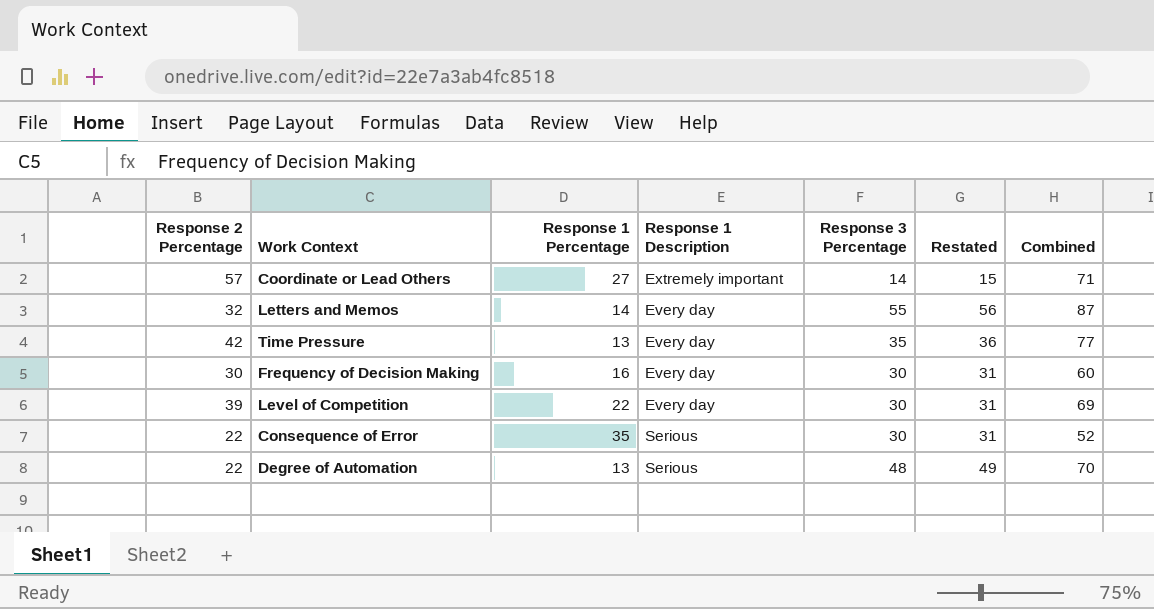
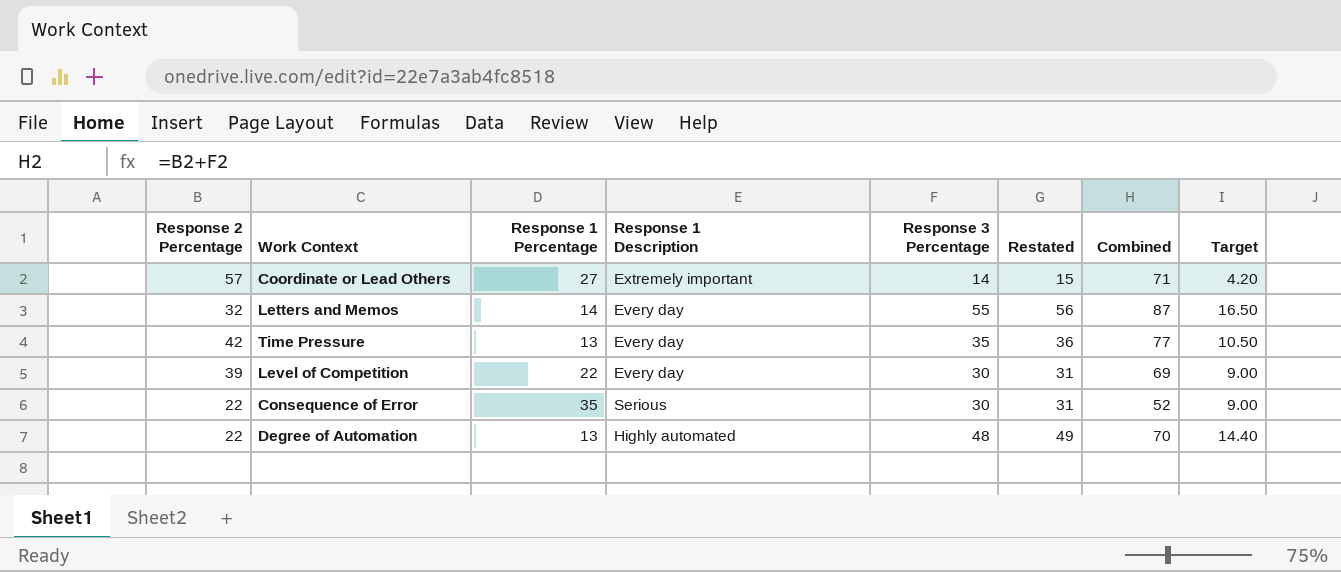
column Target | formula: none -> [Response 3 Percentage] * 0.3
row Frequency of Decision Making: 30 | 16 | Every day | 30 | 31 | 60 -> none
Degree of Automation | Response 1 Description: Serious -> Highly automated

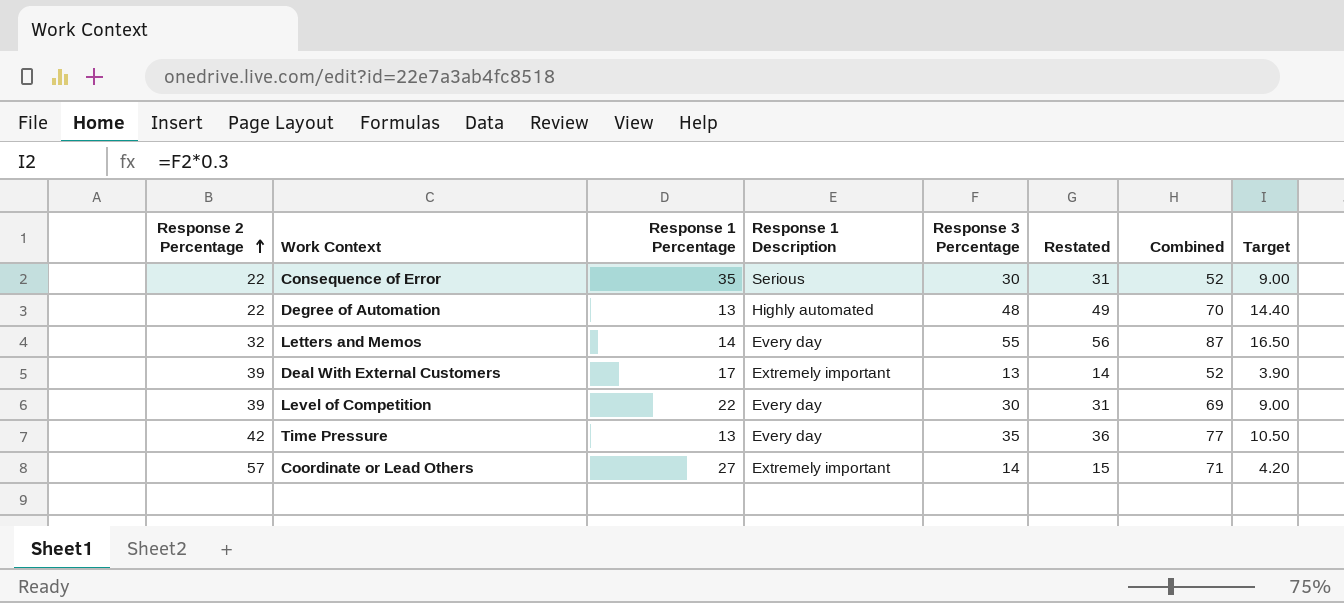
row order: none -> Response 2 Percentage ascending
row Deal With External Customers: none -> 39 | 17 | Extremely important | 13 | 14 | 52 | 3.90

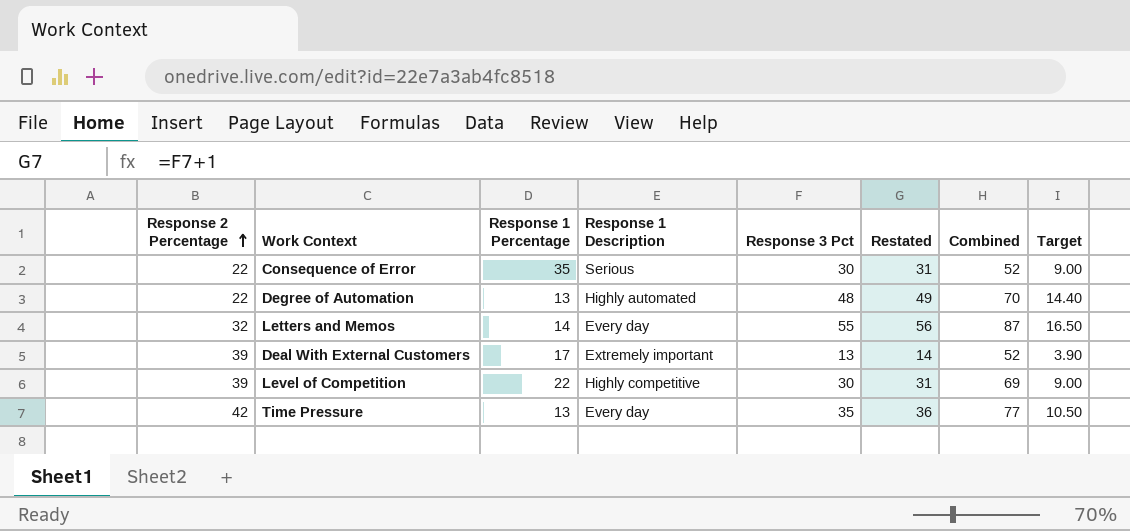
column name: Response 3 Percentage -> Response 3 Pct
row Coordinate or Lead Others: 57 | 27 | Extremely important | 14 | 15 | 71 | 4.20 -> none
Level of Competition | Response 1 Description: Every day -> Highly competitive

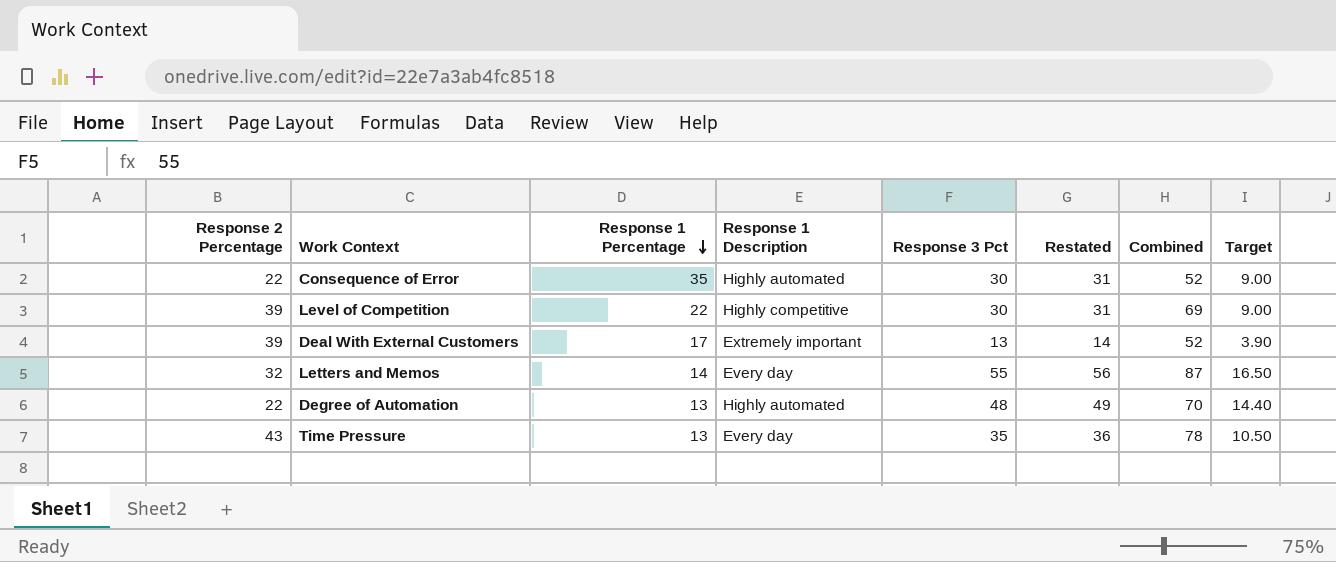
row order: Response 2 Percentage ascending -> Response 1 Percentage descending
Consequence of Error | Response 1 Description: Serious -> Highly automated
Time Pressure | Response 2 Percentage: 42 -> 43
Time Pressure | Combined: 77 -> 78

